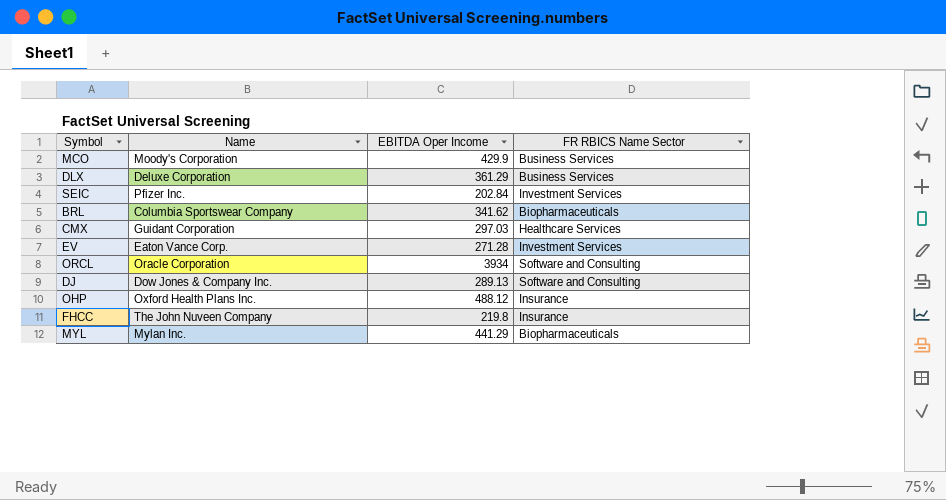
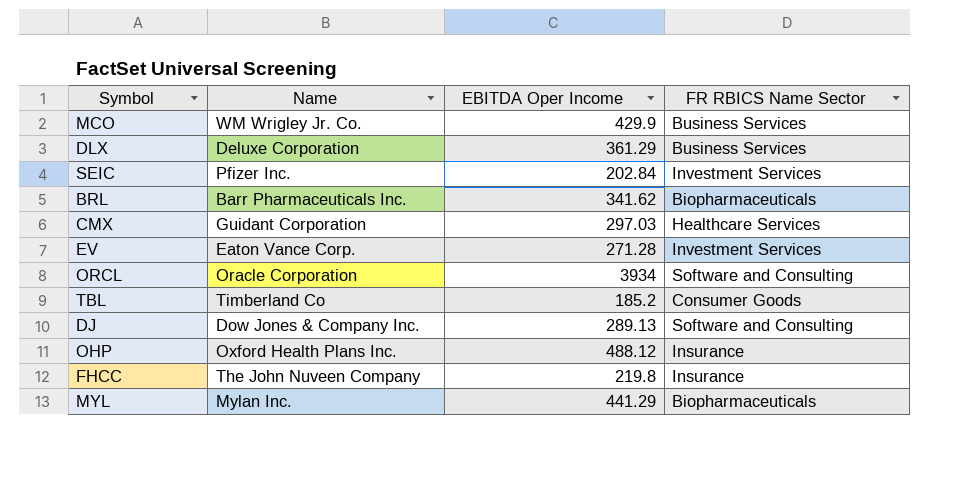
MCO | Name: Moody's Corporation -> WM Wrigley Jr. Co.
BRL | Name: Columbia Sportswear Company -> Barr Pharmaceuticals Inc.
row TBL: none -> Timberland Co | 185.2 | Consumer Goods

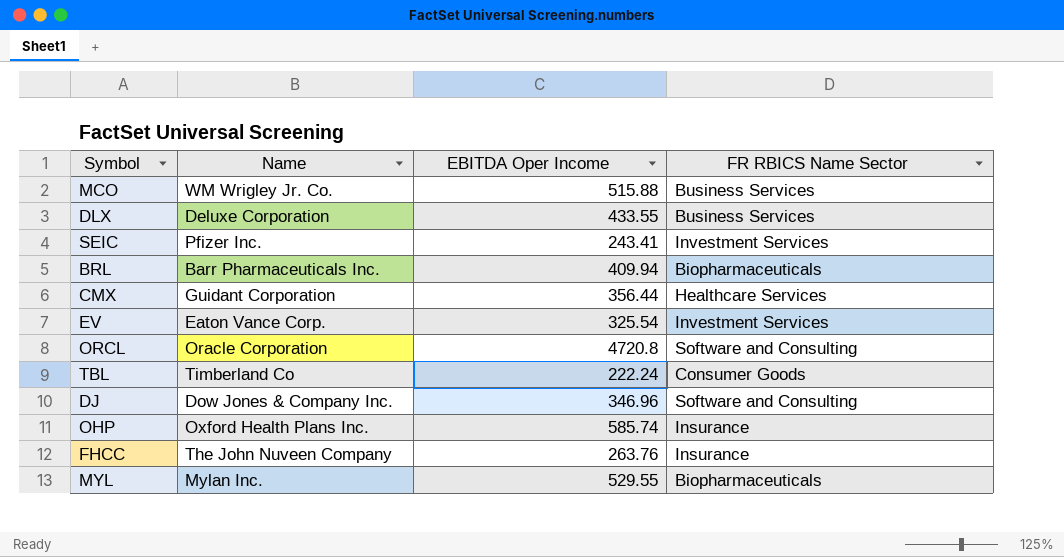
MCO | EBITDA Oper Income: 429.9 -> 515.88
DLX | EBITDA Oper Income: 361.29 -> 433.55
SEIC | EBITDA Oper Income: 202.84 -> 243.41
BRL | EBITDA Oper Income: 341.62 -> 409.94
CMX | EBITDA Oper Income: 297.03 -> 356.44
EV | EBITDA Oper Income: 271.28 -> 325.54
ORCL | EBITDA Oper Income: 3934 -> 4720.8
TBL | EBITDA Oper Income: 185.2 -> 222.24
DJ | EBITDA Oper Income: 289.13 -> 346.96
OHP | EBITDA Oper Income: 488.12 -> 585.74
FHCC | EBITDA Oper Income: 219.8 -> 263.76
MYL | EBITDA Oper Income: 441.29 -> 529.55

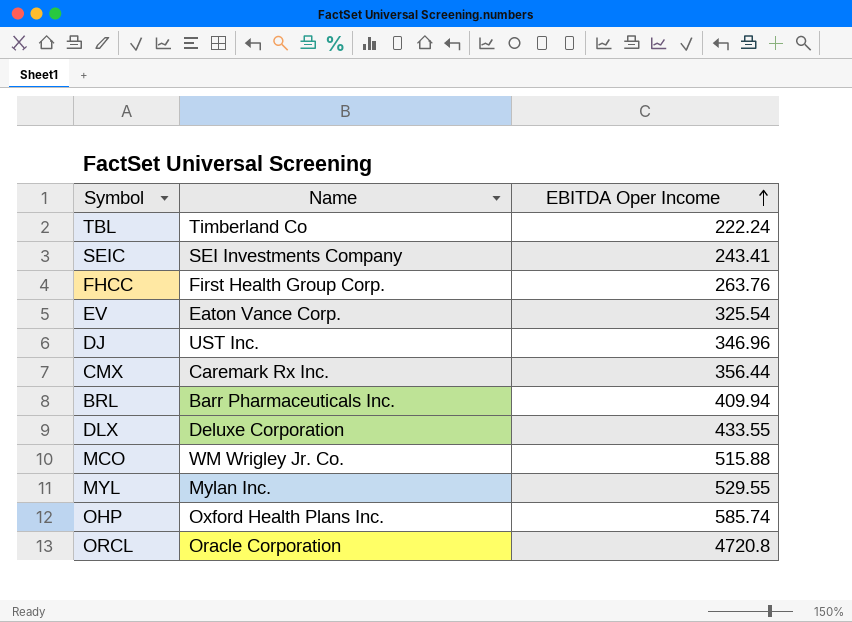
row order: none -> EBITDA Oper Income ascending
column FR RBICS Name Sector | position: 4 -> none
SEIC | Name: Pfizer Inc. -> SEI Investments Company
FHCC | Name: The John Nuveen Company -> First Health Group Corp.
DJ | Name: Dow Jones & Company Inc. -> UST Inc.
CMX | Name: Guidant Corporation -> Caremark Rx Inc.

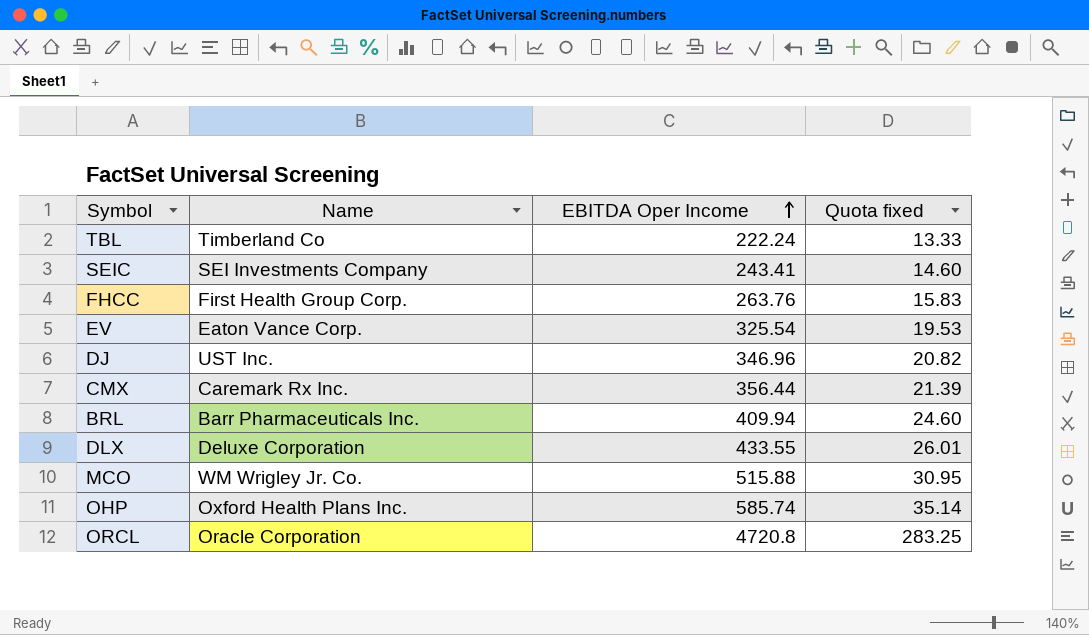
column Quota fixed | formula: none -> [EBITDA Oper Income] * 0.06
row MYL: Mylan Inc. | 529.55 -> none

